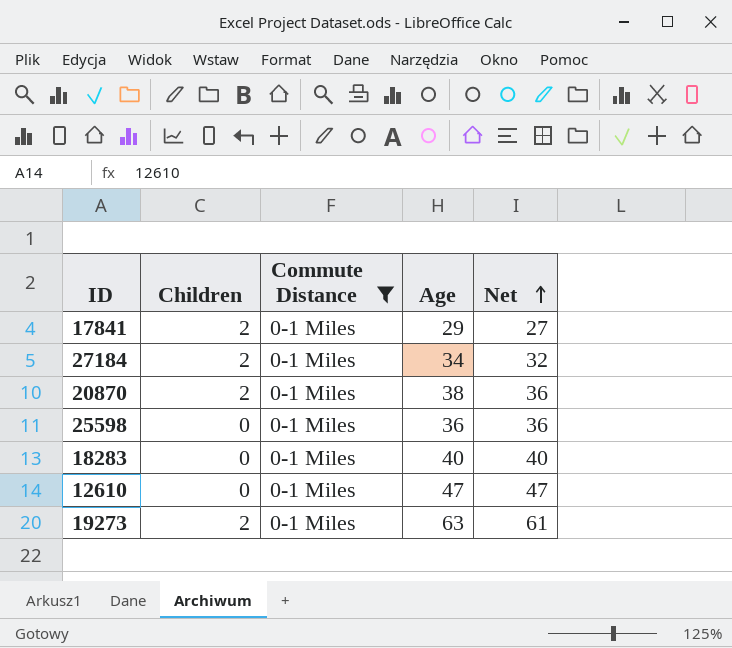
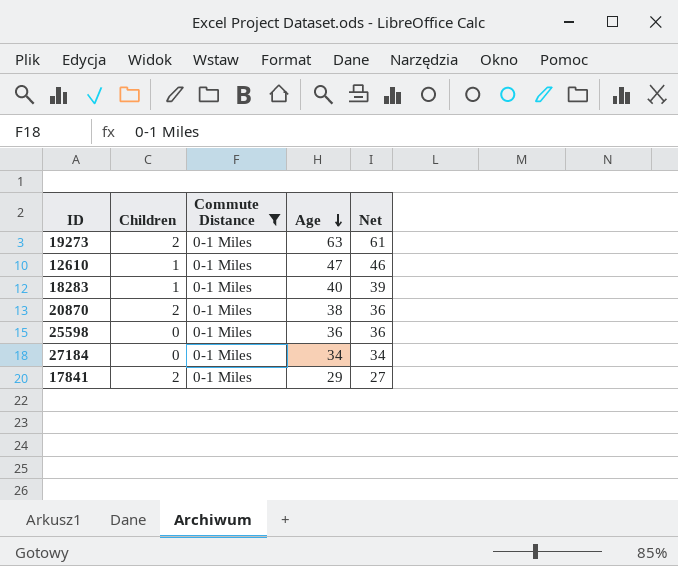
row order: Net ascending -> Age descending
12610 | Children: 0 -> 1
12610 | Net: 47 -> 46
18283 | Children: 0 -> 1
18283 | Net: 40 -> 39
27184 | Children: 2 -> 0
27184 | Net: 32 -> 34

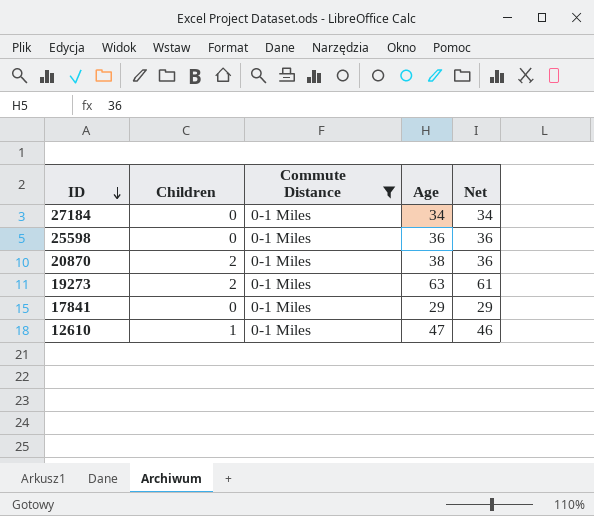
row order: Age descending -> ID descending
row 18283: 1 | 0-1 Miles | 40 | 39 -> none
17841 | Children: 2 -> 0
17841 | Net: 27 -> 29

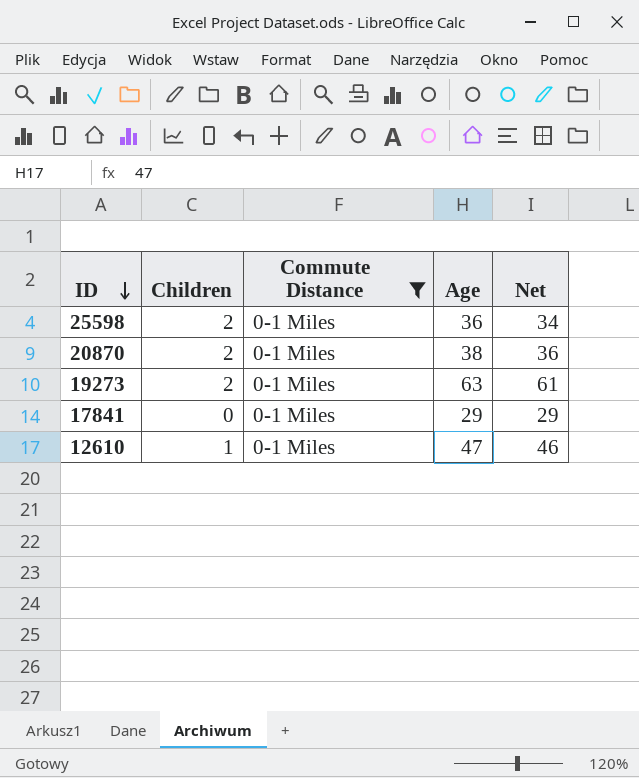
row 27184: 0 | 0-1 Miles | 34 | 34 -> none
25598 | Children: 0 -> 2
25598 | Net: 36 -> 34

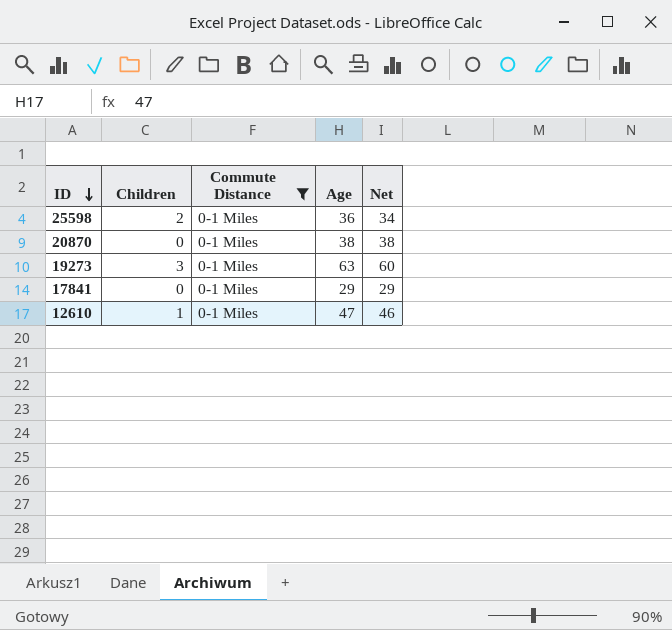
20870 | Children: 2 -> 0
20870 | Net: 36 -> 38
19273 | Children: 2 -> 3
19273 | Net: 61 -> 60

